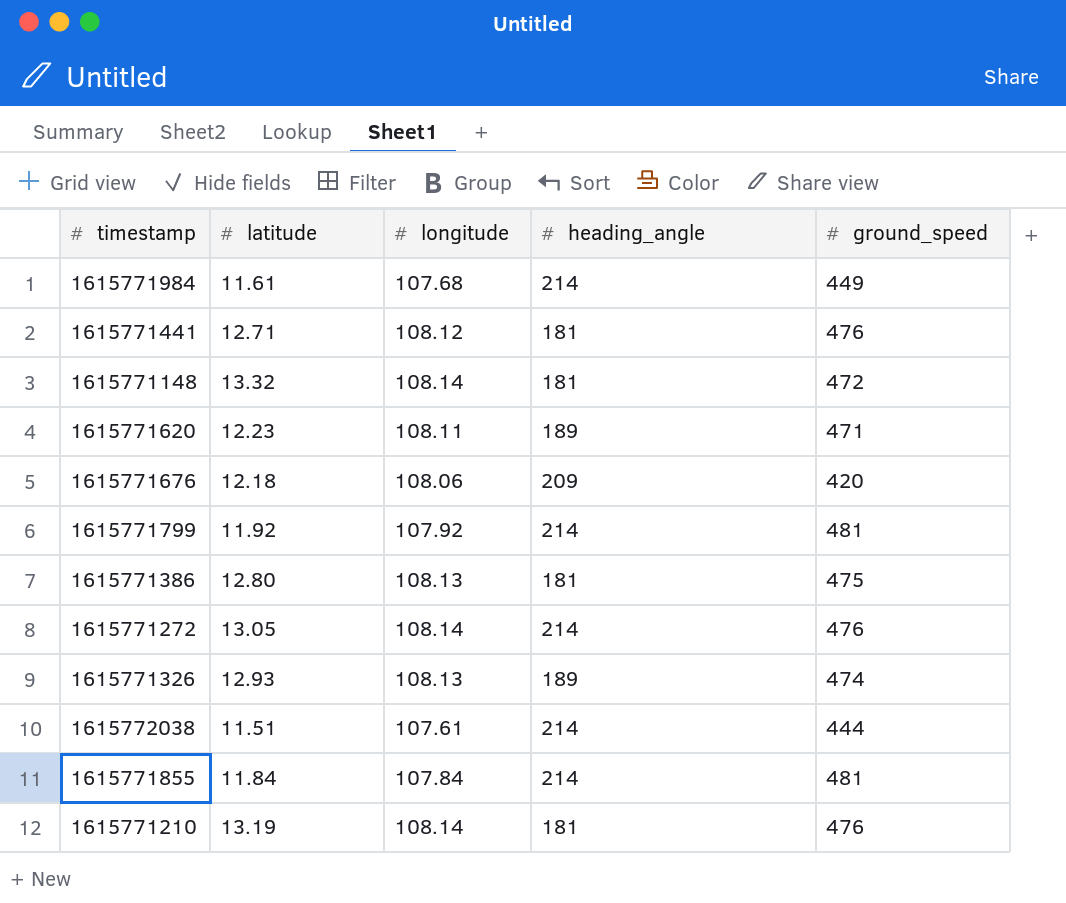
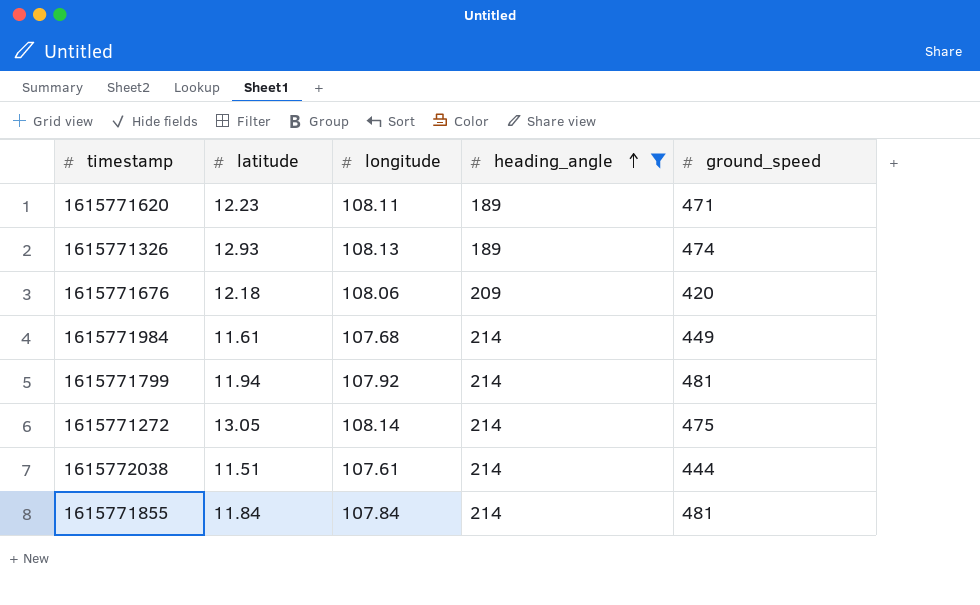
filter: none -> heading_angle != 181
row order: none -> heading_angle ascending
1615771799 | latitude: 11.92 -> 11.94
1615771272 | ground_speed: 476 -> 475

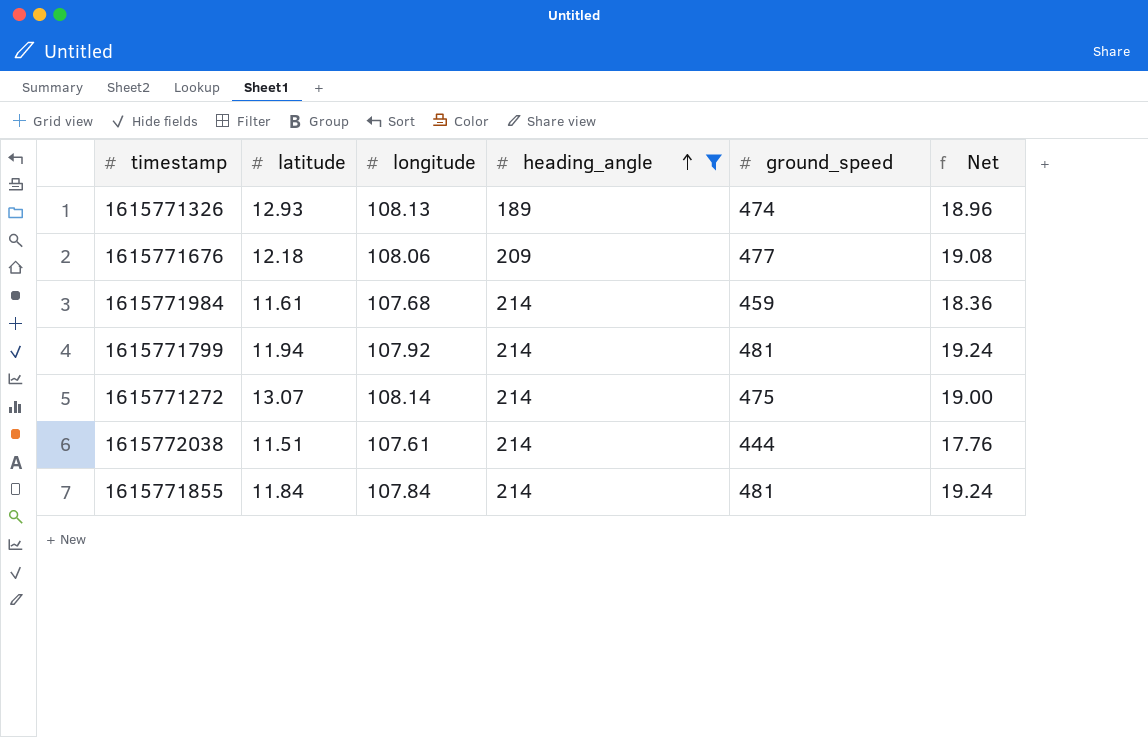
column Net | formula: none -> [ground_speed] * 0.04
row 1615771620: 12.23 | 108.11 | 189 | 471 -> none
1615771676 | ground_speed: 420 -> 477
1615771984 | ground_speed: 449 -> 459
1615771272 | latitude: 13.05 -> 13.07

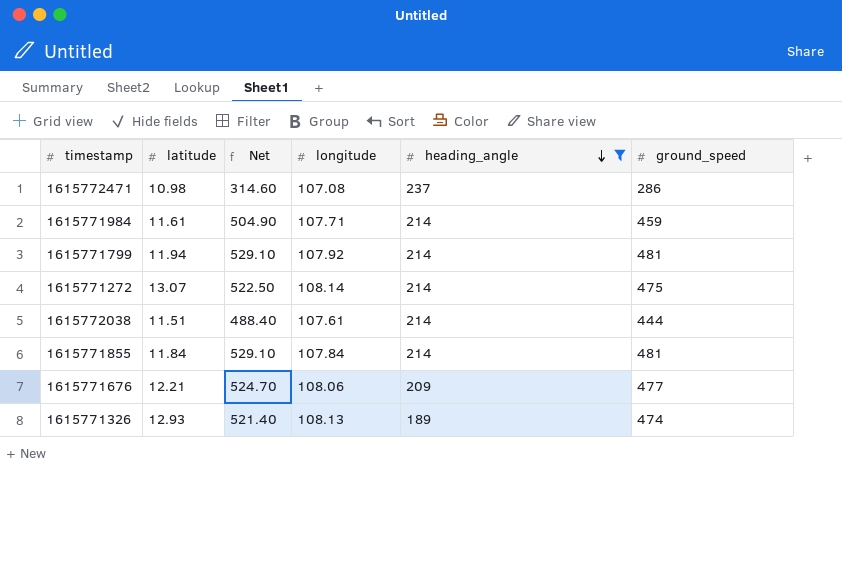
row order: heading_angle ascending -> heading_angle descending
column Net | formula: [ground_speed] * 0.04 -> [ground_speed] * 1.1
column Net | position: 6 -> 3
row 1615772471: none -> 10.98 | 314.60 | 107.08 | 237 | 286
1615771984 | longitude: 107.68 -> 107.71
1615771676 | latitude: 12.18 -> 12.21

